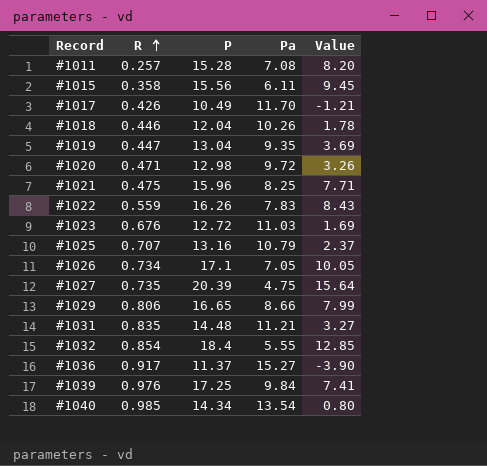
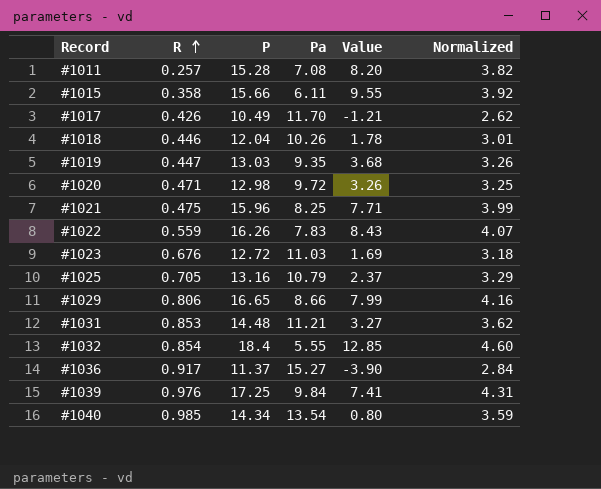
column Normalized | formula: none -> [P] * 0.25
row #1026: 0.734 | 17.1 | 7.05 | 10.05 -> none
row #1027: 0.735 | 20.39 | 4.75 | 15.64 -> none
#1015 | P: 15.56 -> 15.66
#1015 | Value: 9.45 -> 9.55
#1019 | P: 13.04 -> 13.03
#1019 | Value: 3.69 -> 3.68
#1025 | R: 0.707 -> 0.705
#1031 | R: 0.835 -> 0.853

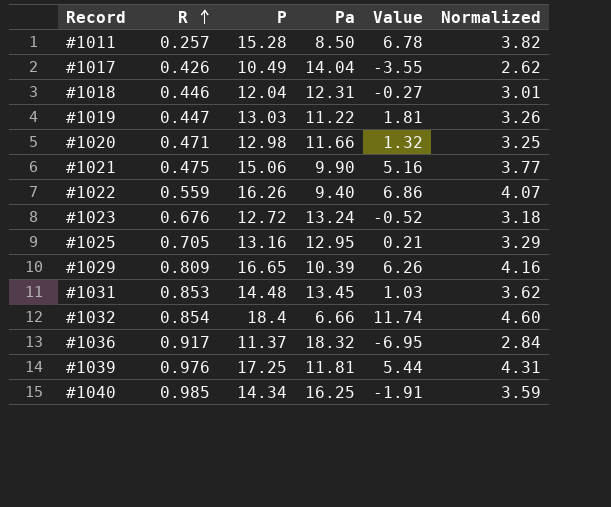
row #1015: 0.358 | 15.66 | 6.11 | 9.55 | 3.92 -> none
#1011 | Pa: 7.08 -> 8.50
#1011 | Value: 8.20 -> 6.78
#1017 | Pa: 11.70 -> 14.04
#1017 | Value: -1.21 -> -3.55
#1018 | Pa: 10.26 -> 12.31
#1018 | Value: 1.78 -> -0.27
#1019 | Pa: 9.35 -> 11.22
#1019 | Value: 3.68 -> 1.81
#1020 | Pa: 9.72 -> 11.66
#1020 | Value: 3.26 -> 1.32
#1021 | P: 15.96 -> 15.06
#1021 | Pa: 8.25 -> 9.90
#1021 | Value: 7.71 -> 5.16
#1021 | Normalized: 3.99 -> 3.77
#1022 | Pa: 7.83 -> 9.40
#1022 | Value: 8.43 -> 6.86
#1023 | Pa: 11.03 -> 13.24
#1023 | Value: 1.69 -> -0.52
#1025 | Pa: 10.79 -> 12.95
#1025 | Value: 2.37 -> 0.21
#1029 | R: 0.806 -> 0.809
#1029 | Pa: 8.66 -> 10.39
#1029 | Value: 7.99 -> 6.26
#1031 | Pa: 11.21 -> 13.45
#1031 | Value: 3.27 -> 1.03
#1032 | Pa: 5.55 -> 6.66
#1032 | Value: 12.85 -> 11.74
#1036 | Pa: 15.27 -> 18.32
#1036 | Value: -3.90 -> -6.95
#1039 | Pa: 9.84 -> 11.81
#1039 | Value: 7.41 -> 5.44
#1040 | Pa: 13.54 -> 16.25
#1040 | Value: 0.80 -> -1.91

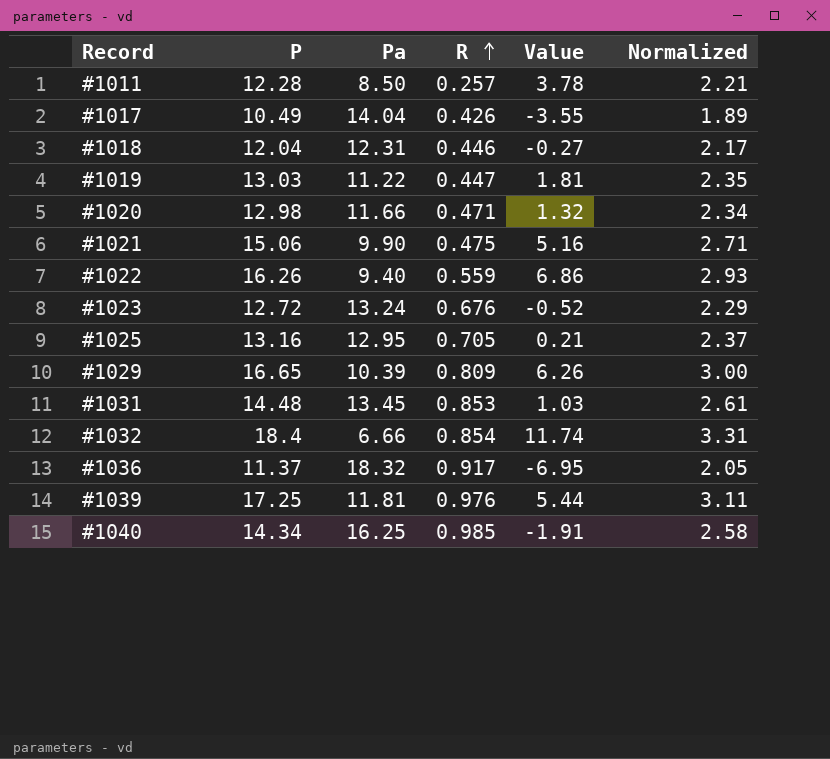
column R | position: 2 -> 4
column Normalized | formula: [P] * 0.25 -> [P] * 0.18
#1011 | P: 15.28 -> 12.28
#1011 | Value: 6.78 -> 3.78

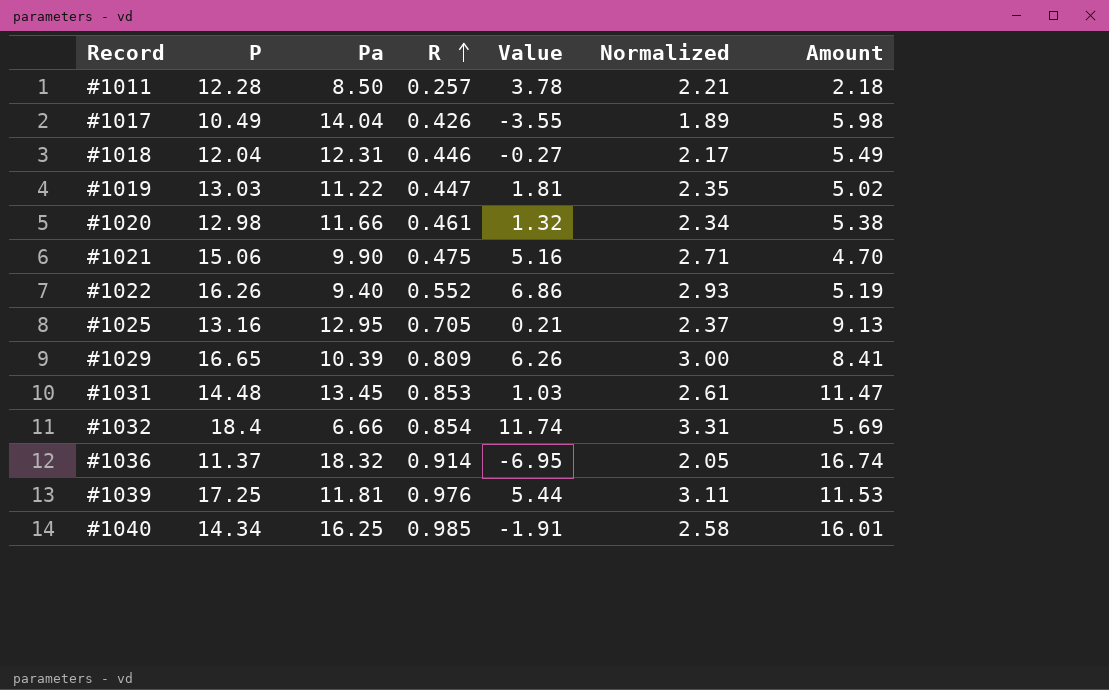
column Amount | formula: none -> [Pa] * [R]
row #1023: 12.72 | 13.24 | 0.676 | -0.52 | 2.29 -> none
#1020 | R: 0.471 -> 0.461
#1022 | R: 0.559 -> 0.552
#1036 | R: 0.917 -> 0.914

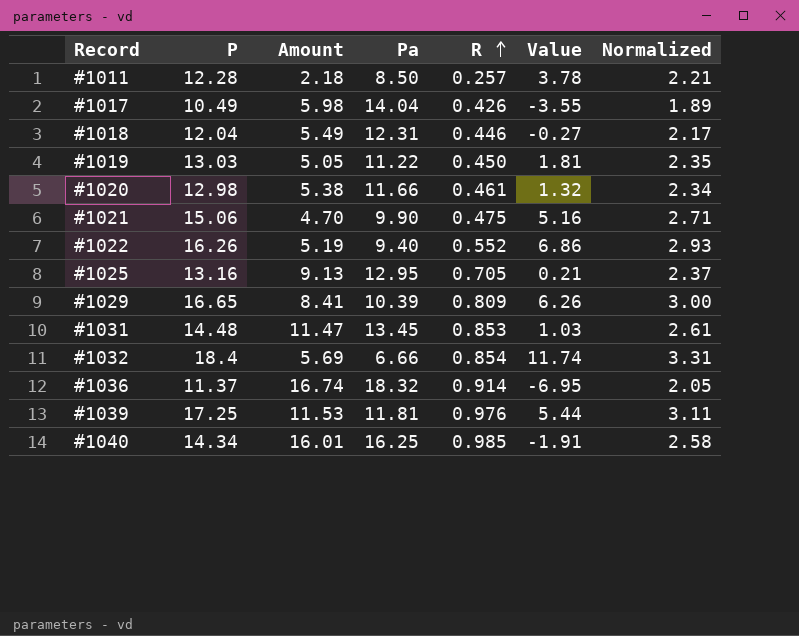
column Amount | position: 7 -> 3
#1019 | Amount: 5.02 -> 5.05
#1019 | R: 0.447 -> 0.450

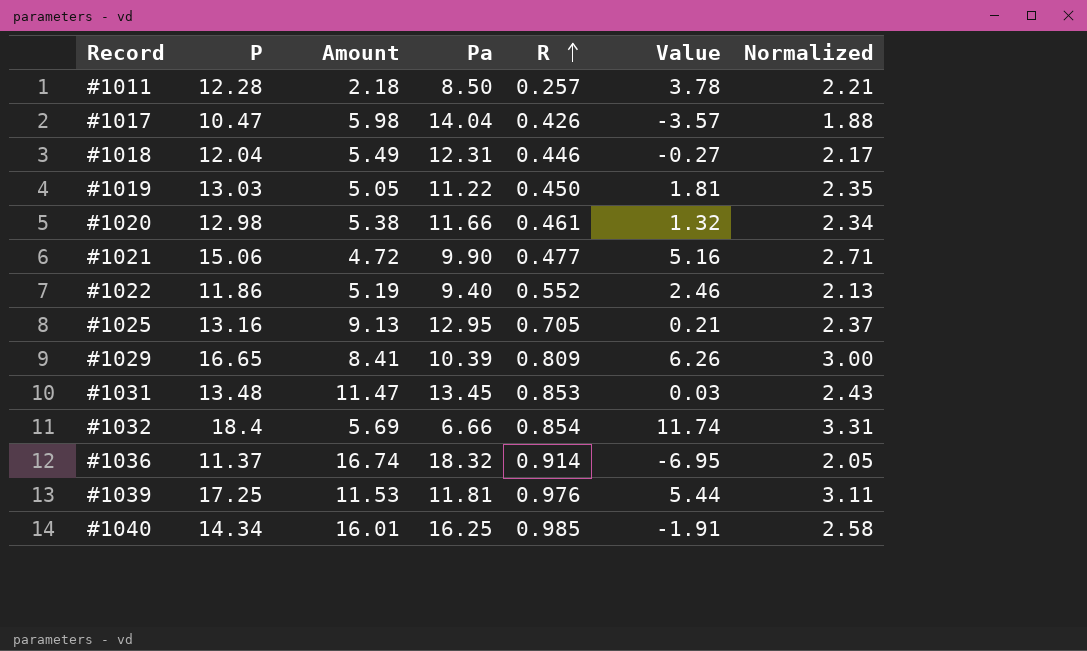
#1017 | P: 10.49 -> 10.47
#1017 | Value: -3.55 -> -3.57
#1017 | Normalized: 1.89 -> 1.88
#1021 | Amount: 4.70 -> 4.72
#1021 | R: 0.475 -> 0.477
#1022 | P: 16.26 -> 11.86
#1022 | Value: 6.86 -> 2.46
#1022 | Normalized: 2.93 -> 2.13
#1031 | P: 14.48 -> 13.48
#1031 | Value: 1.03 -> 0.03
#1031 | Normalized: 2.61 -> 2.43

